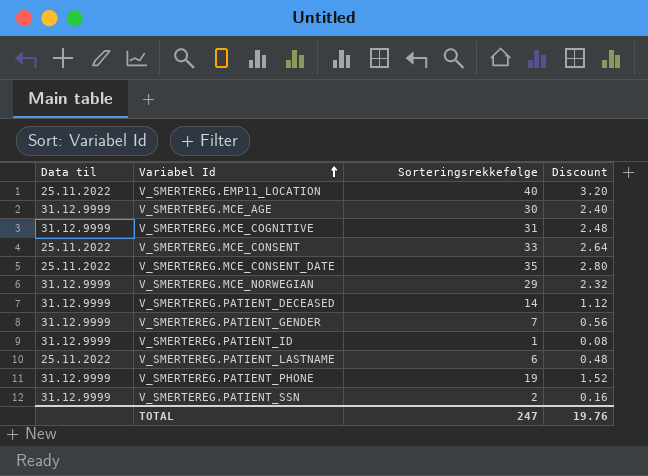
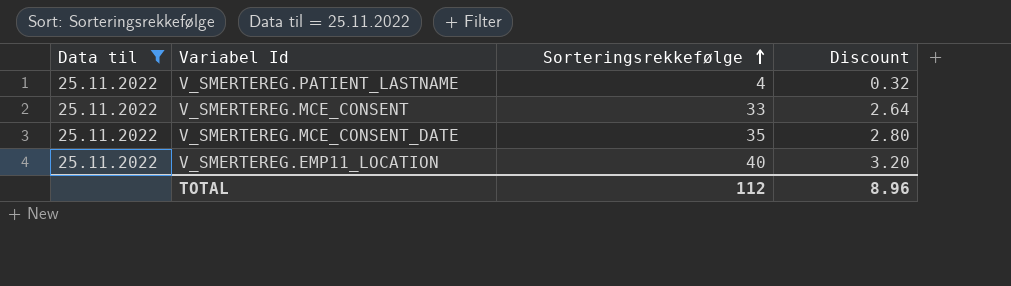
filter: none -> Data til = 25.11.2022
row order: Variabel Id ascending -> Sorteringsrekkefølge ascending
V_SMERTEREG.PATIENT_LASTNAME | Sorteringsrekkefølge: 6 -> 4
V_SMERTEREG.PATIENT_LASTNAME | Discount: 0.48 -> 0.32
TOTAL | Sorteringsrekkefølge: 247 -> 112
TOTAL | Discount: 19.76 -> 8.96

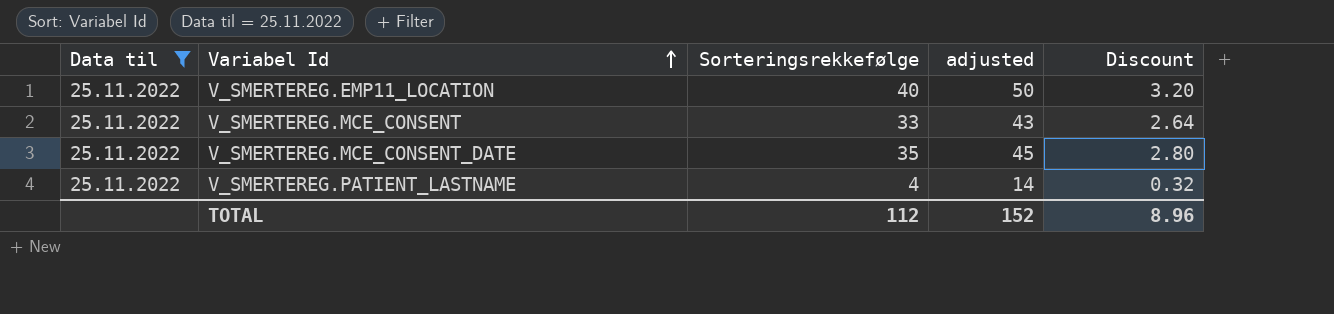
row order: Sorteringsrekkefølge ascending -> Variabel Id ascending
column adjusted | formula: none -> [Sorteringsrekkefølge] + 10

